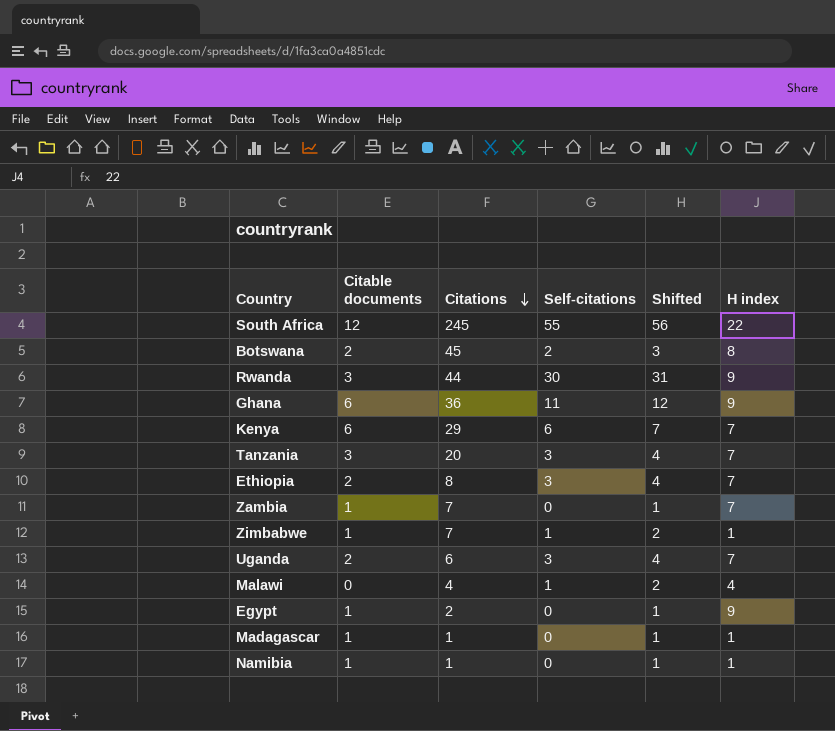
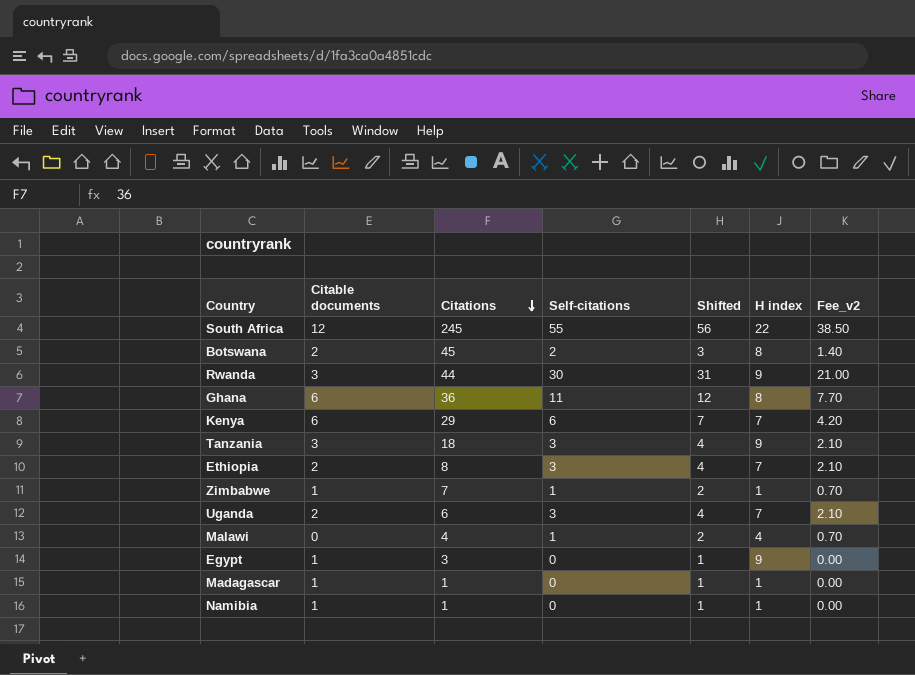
column Fee_v2 | formula: none -> [Self-citations] * 0.7
row Zambia: 1 | 7 | 0 | 1 | 7 -> none
Ghana | H index: 9 -> 8
Tanzania | Citations: 20 -> 18
Tanzania | H index: 7 -> 9
Egypt | Citations: 2 -> 3

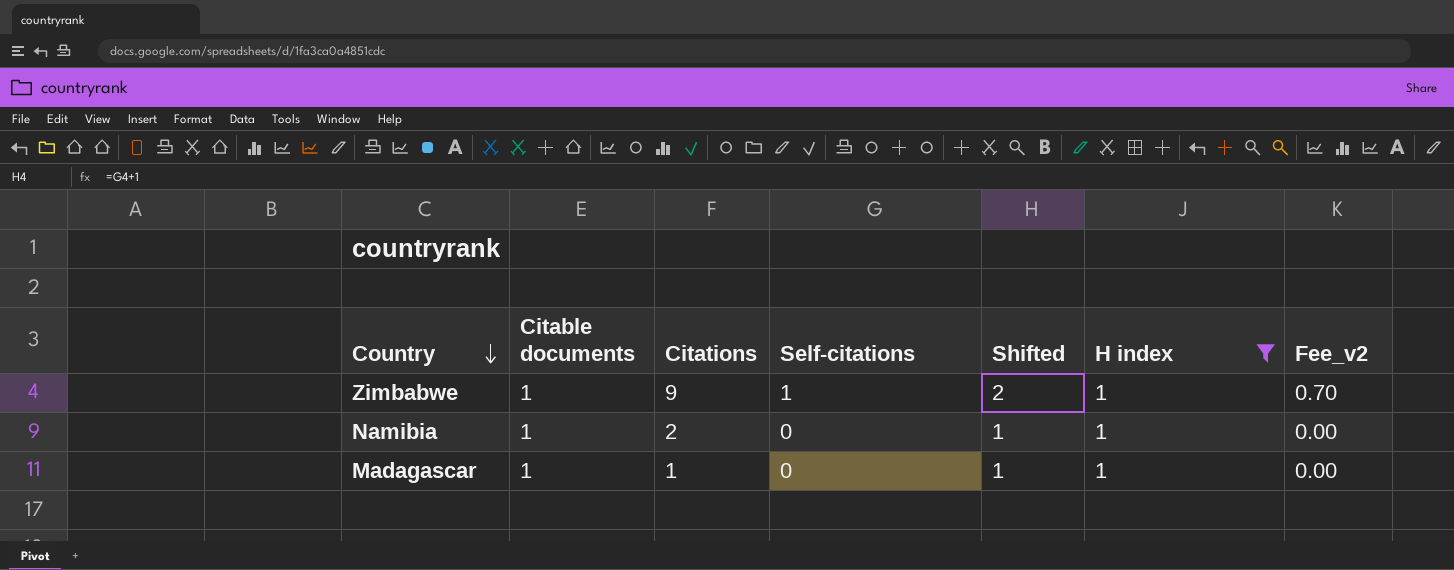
filter: none -> H index = 1
row order: Citations descending -> Country descending
Zimbabwe | Citations: 7 -> 9
Namibia | Citations: 1 -> 2

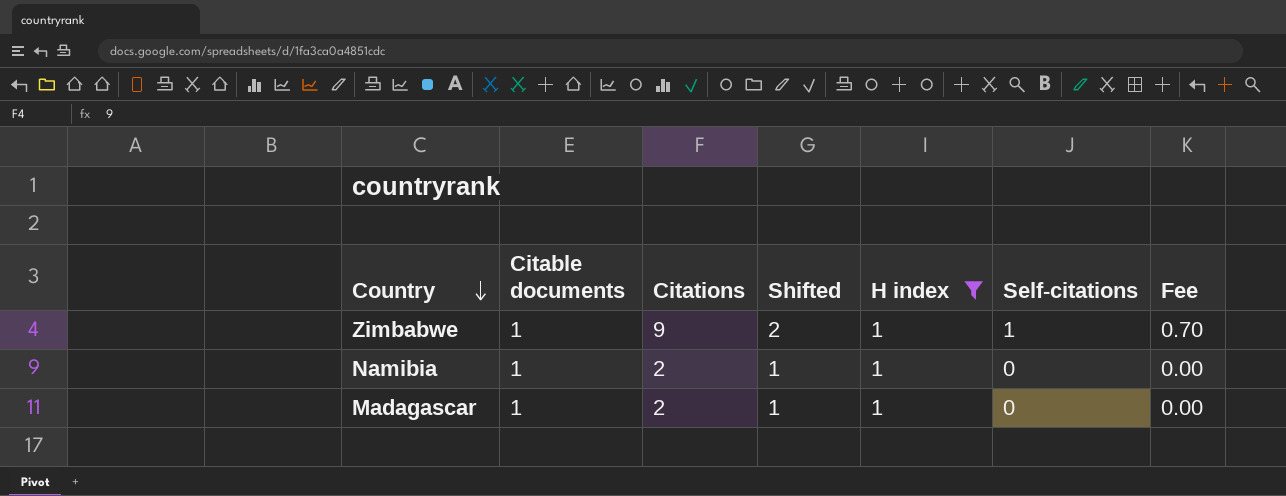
column Self-citations | position: 4 -> 6
column name: Fee_v2 -> Fee
Madagascar | Citations: 1 -> 2

